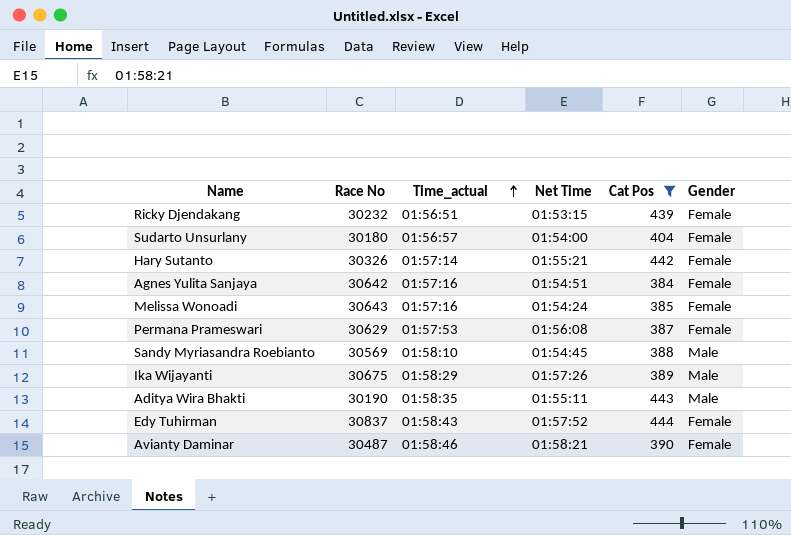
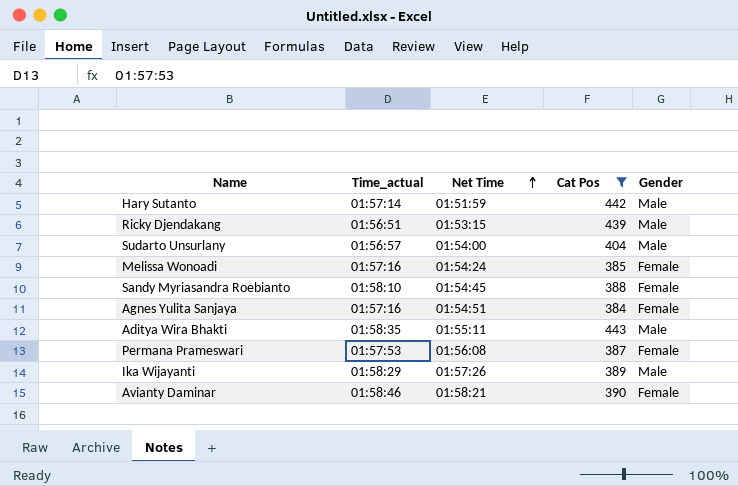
row order: Time_actual ascending -> Net Time ascending
column Race No | position: 2 -> none
row Edy Tuhirman: 30837 | 01:58:43 | 01:57:52 | 444 | Female -> none
Hary Sutanto | Net Time: 01:55:21 -> 01:51:59
Hary Sutanto | Gender: Female -> Male
Ricky Djendakang | Gender: Female -> Male
Sudarto Unsurlany | Gender: Female -> Male
Sandy Myriasandra Roebianto | Gender: Male -> Female

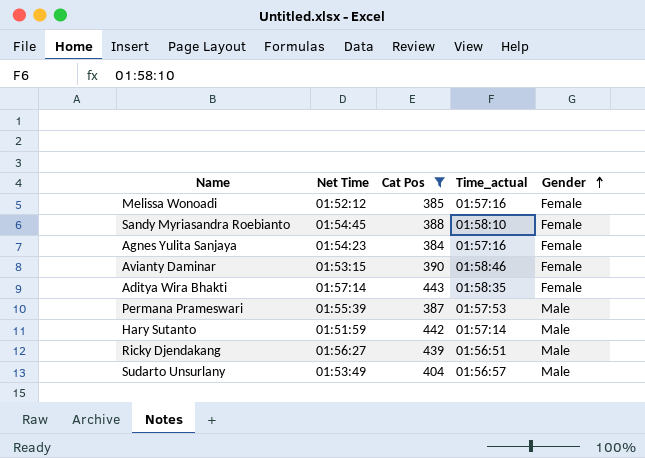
row order: Net Time ascending -> Gender ascending
column Time_actual | position: 2 -> 4
row Ika Wijayanti: 01:58:29 | 01:57:26 | 389 | Male -> none
Melissa Wonoadi | Net Time: 01:54:24 -> 01:52:12
Agnes Yulita Sanjaya | Net Time: 01:54:51 -> 01:54:23
Avianty Daminar | Net Time: 01:58:21 -> 01:53:15
Aditya Wira Bhakti | Net Time: 01:55:11 -> 01:57:14
Aditya Wira Bhakti | Gender: Male -> Female
Permana Prameswari | Net Time: 01:56:08 -> 01:55:39
Permana Prameswari | Gender: Female -> Male
Ricky Djendakang | Net Time: 01:53:15 -> 01:56:27
Sudarto Unsurlany | Net Time: 01:54:00 -> 01:53:49

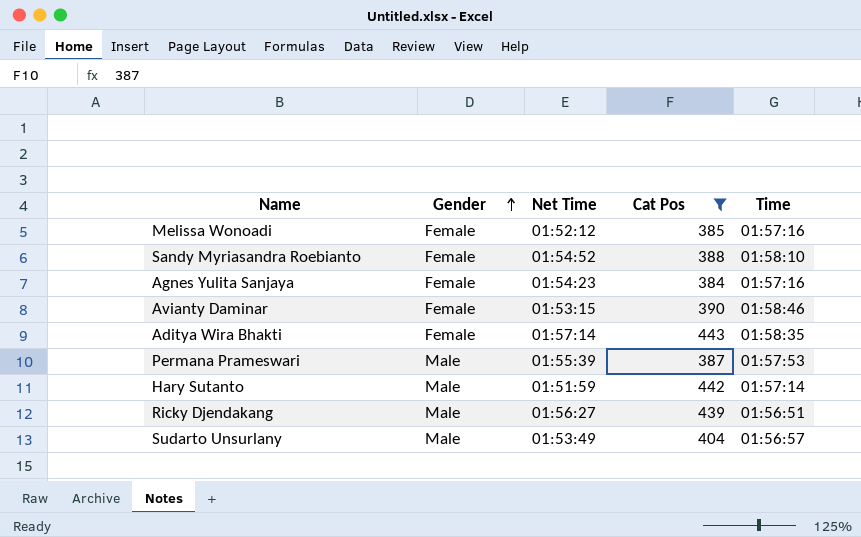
column Gender | position: 5 -> 2
column name: Time_actual -> Time
Sandy Myriasandra Roebianto | Net Time: 01:54:45 -> 01:54:52

